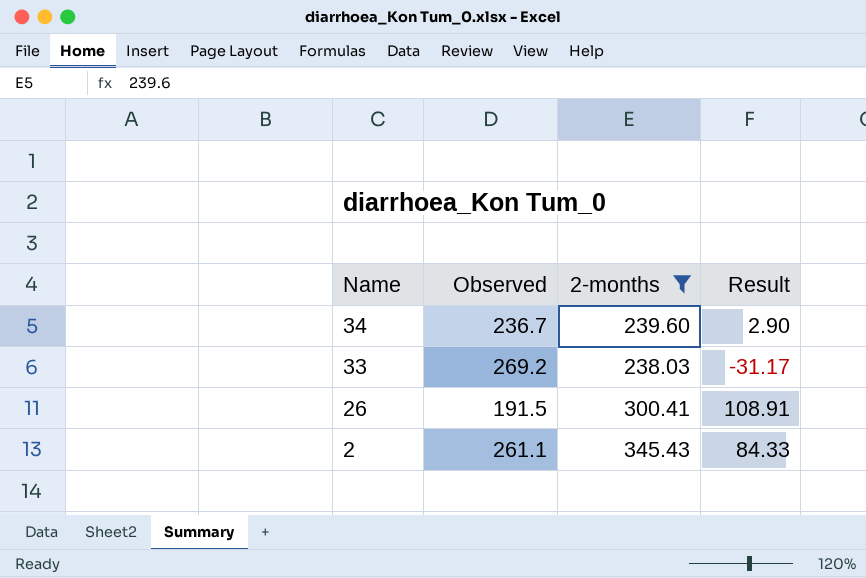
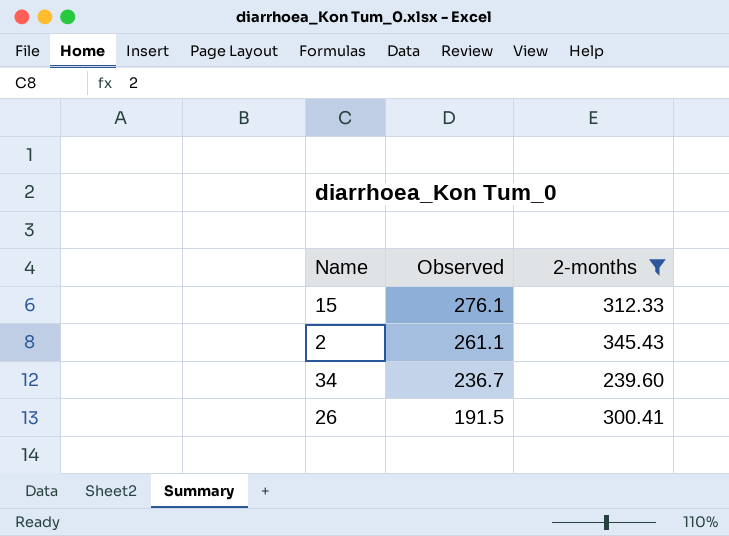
row order: Name descending -> Observed descending
column Result | formula: [2-months] - [Observed] -> none
row 33: 269.2 | 238.03 | -31.17 -> none
row 15: none -> 276.1 | 312.33

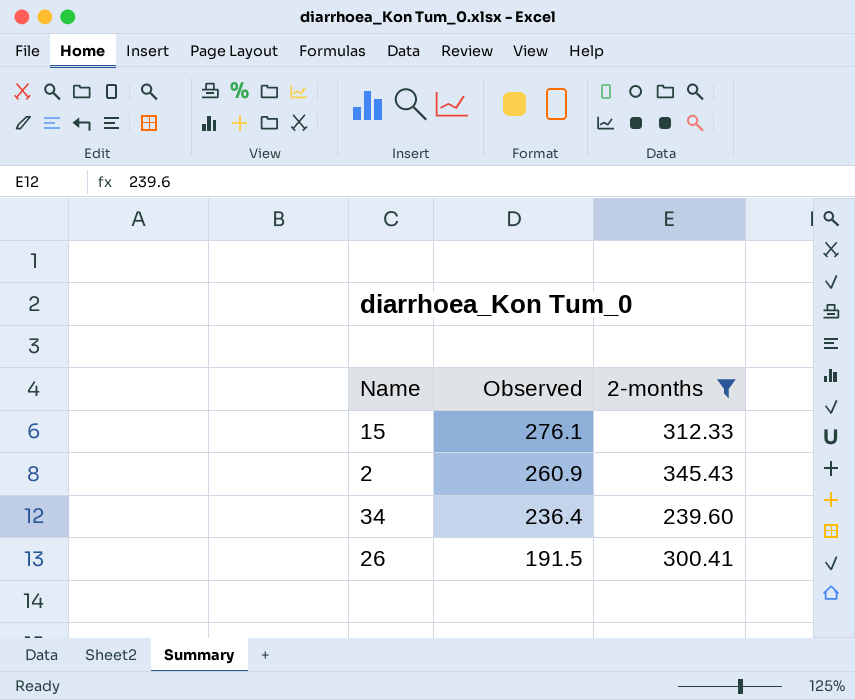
2 | Observed: 261.1 -> 260.9
34 | Observed: 236.7 -> 236.4

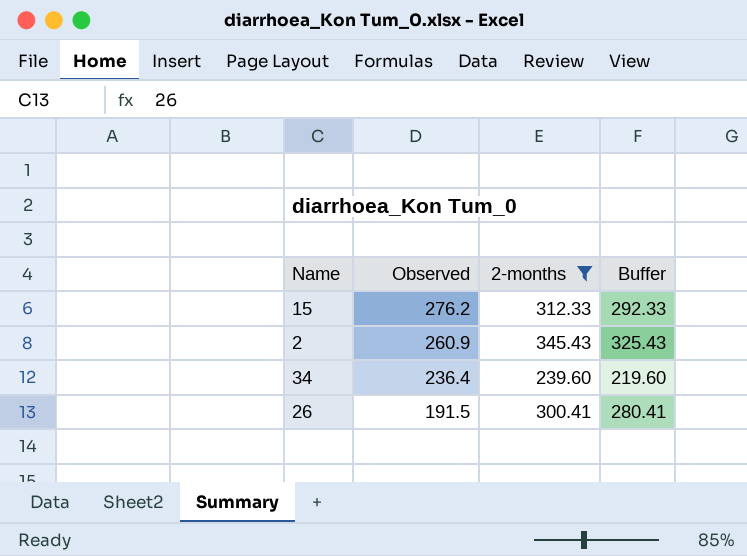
column Buffer | formula: none -> [2-months] - 20
15 | Observed: 276.1 -> 276.2

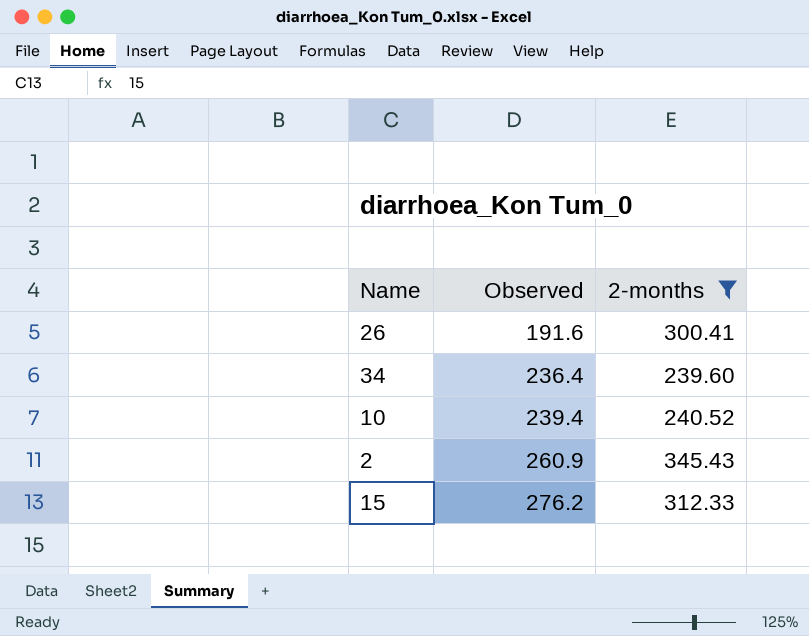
row order: Observed descending -> Observed ascending
column Buffer | formula: [2-months] - 20 -> none
26 | Observed: 191.5 -> 191.6
row 10: none -> 239.4 | 240.52

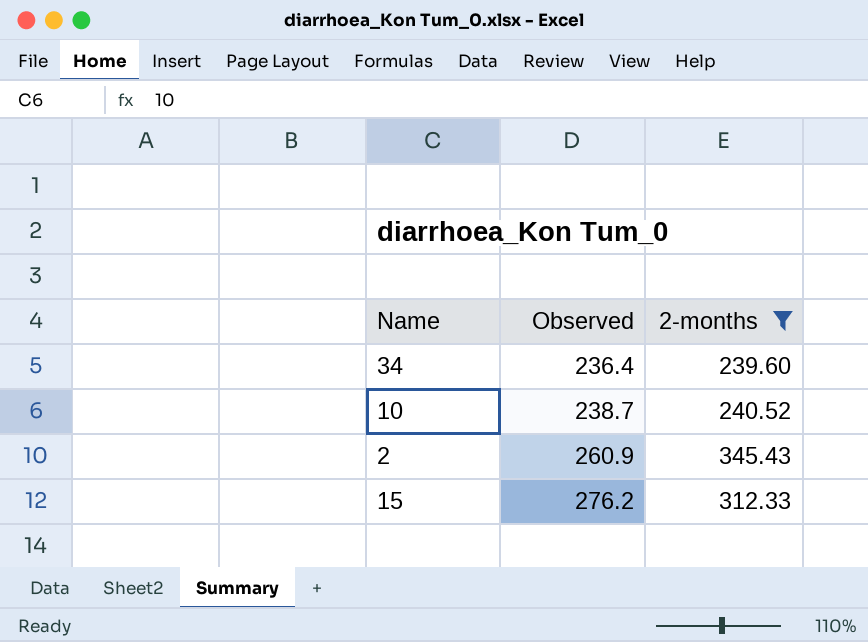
row 26: 191.6 | 300.41 -> none
10 | Observed: 239.4 -> 238.7

